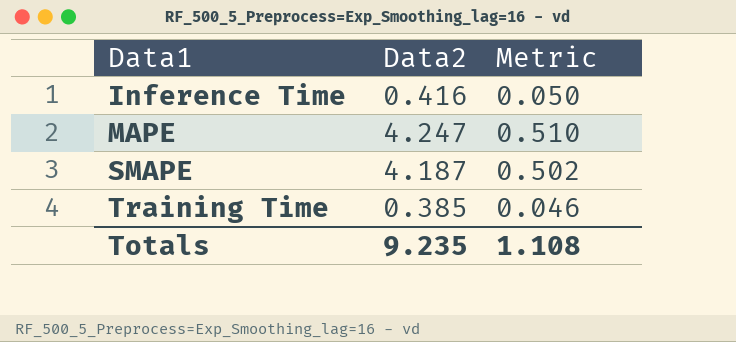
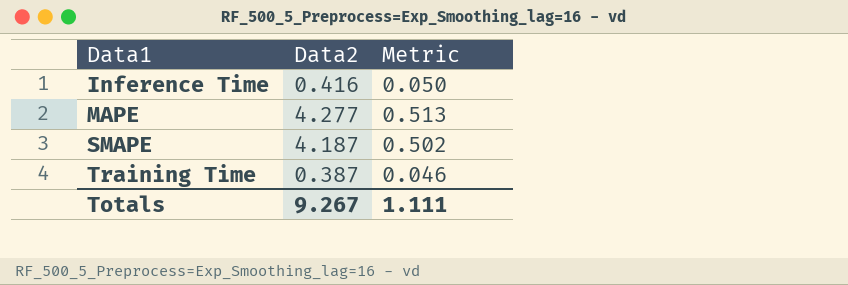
MAPE | Data2: 4.247 -> 4.277
MAPE | Metric: 0.510 -> 0.513
Training Time | Data2: 0.385 -> 0.387
Totals | Data2: 9.235 -> 9.267
Totals | Metric: 1.108 -> 1.111

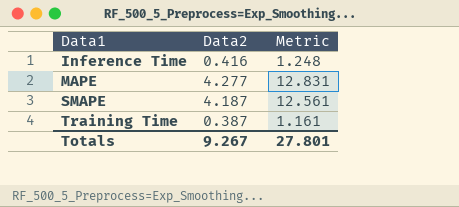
column Metric | formula: [Data2] * 0.12 -> [Data2] * 3
Totals | Metric: 1.111 -> 27.801

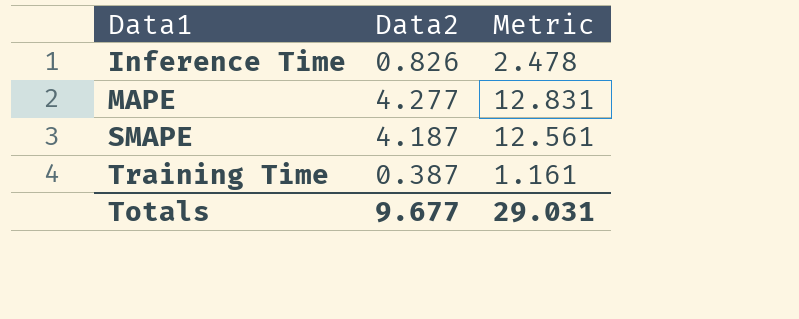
Inference Time | Data2: 0.416 -> 0.826
Inference Time | Metric: 1.248 -> 2.478
Totals | Data2: 9.267 -> 9.677
Totals | Metric: 27.801 -> 29.031

